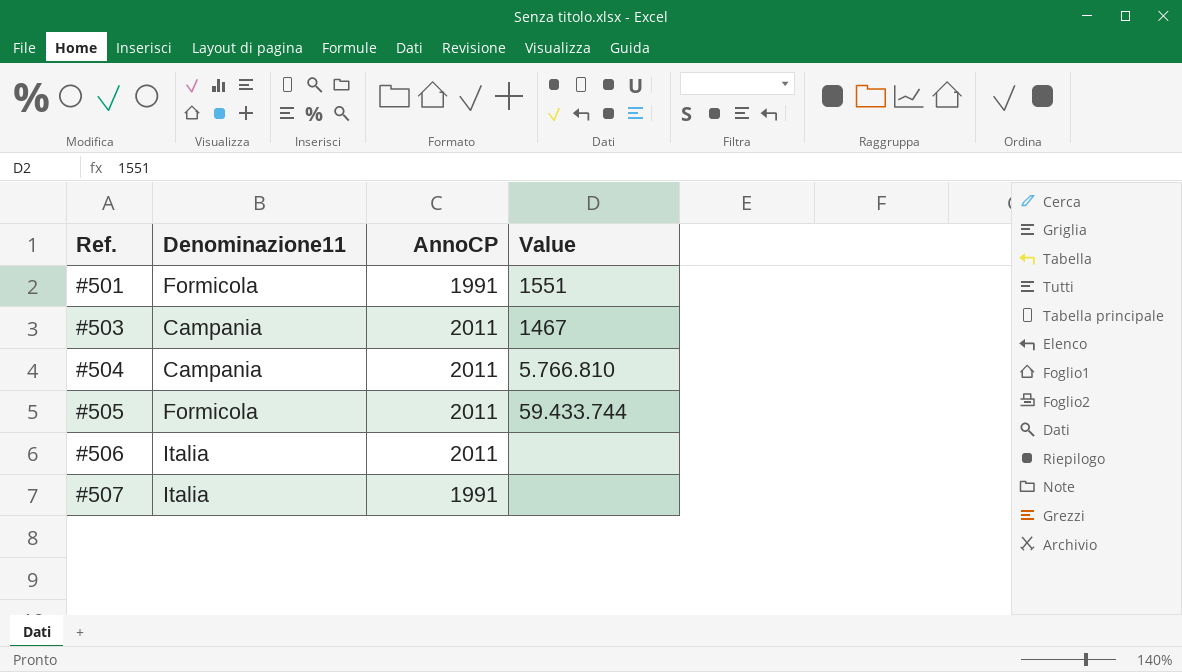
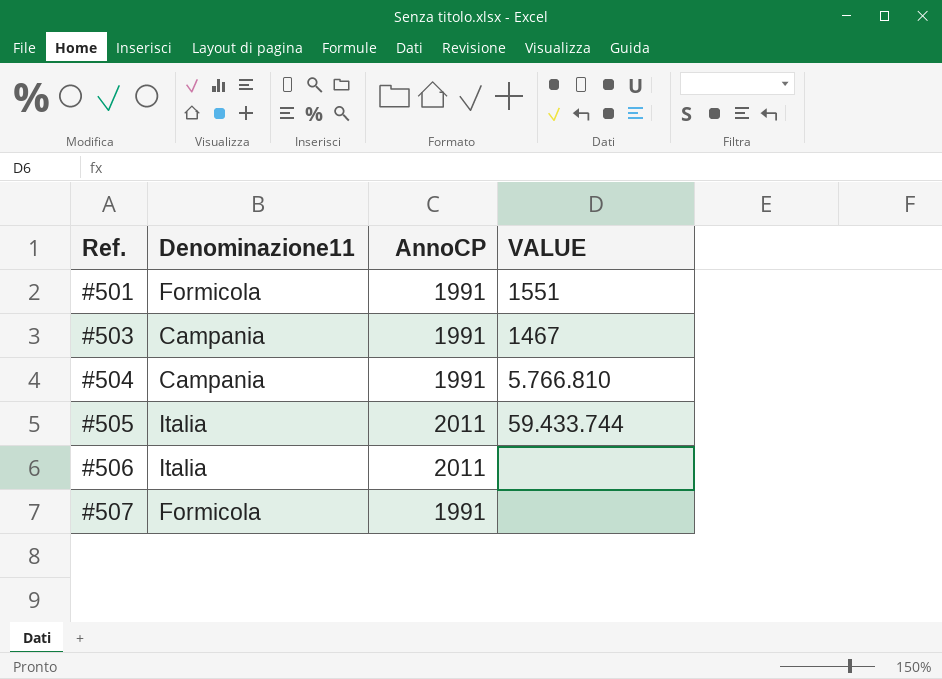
column name: Value -> VALUE
#503 | AnnoCP: 2011 -> 1991
#504 | AnnoCP: 2011 -> 1991
#505 | Denominazione11: Formicola -> Italia
#507 | Denominazione11: Italia -> Formicola

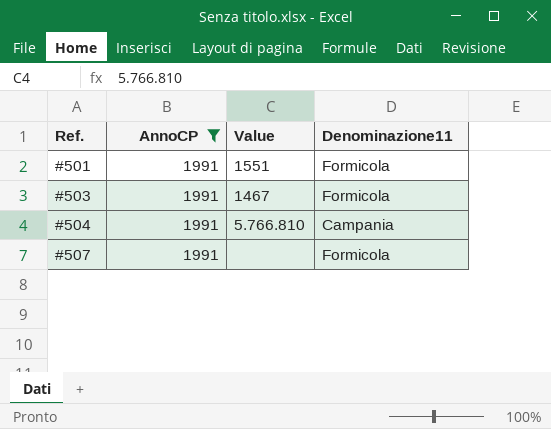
filter: none -> AnnoCP = 1991
column name: VALUE -> Value
column Denominazione11 | position: 2 -> 4
#503 | Denominazione11: Campania -> Formicola

